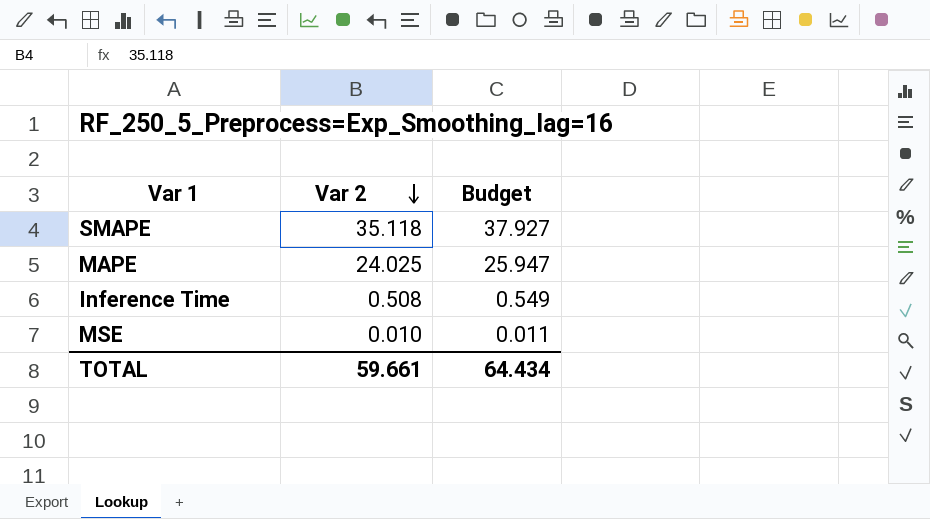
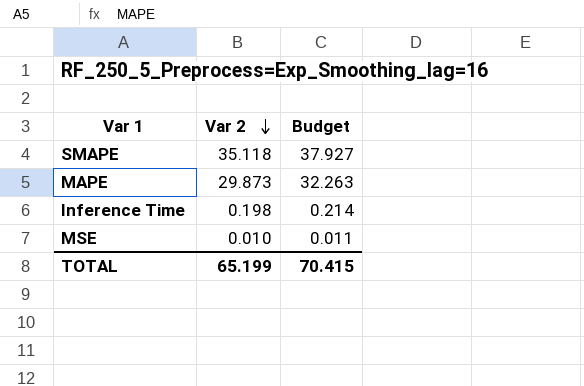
MAPE | Var 2: 24.025 -> 29.873
MAPE | Budget: 25.947 -> 32.263
Inference Time | Var 2: 0.508 -> 0.198
Inference Time | Budget: 0.549 -> 0.214
TOTAL | Var 2: 59.661 -> 65.199
TOTAL | Budget: 64.434 -> 70.415

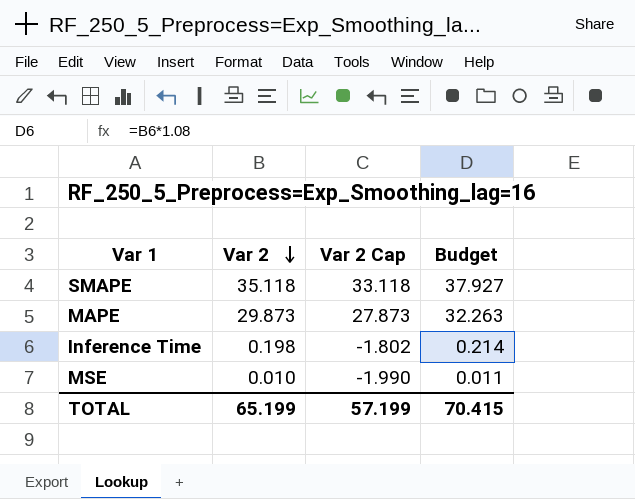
column Var 2 Cap | formula: none -> [Var 2] - 2

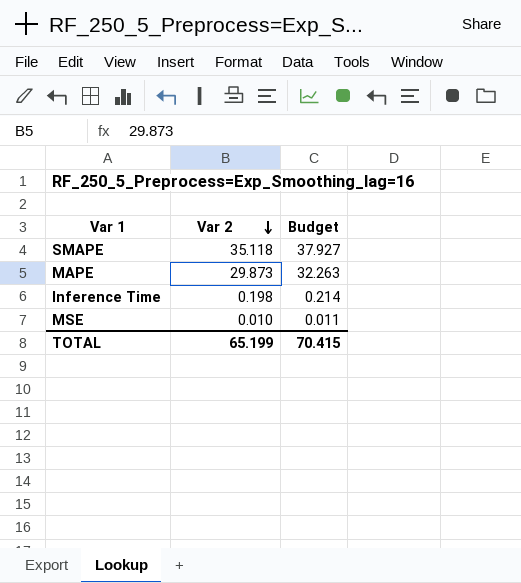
column Var 2 Cap | formula: [Var 2] - 2 -> none

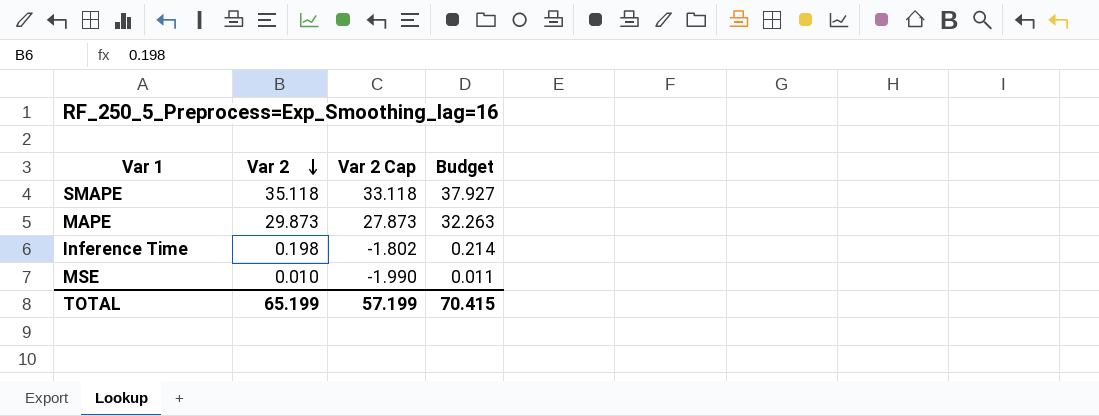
column Var 2 Cap | formula: none -> [Var 2] - 2

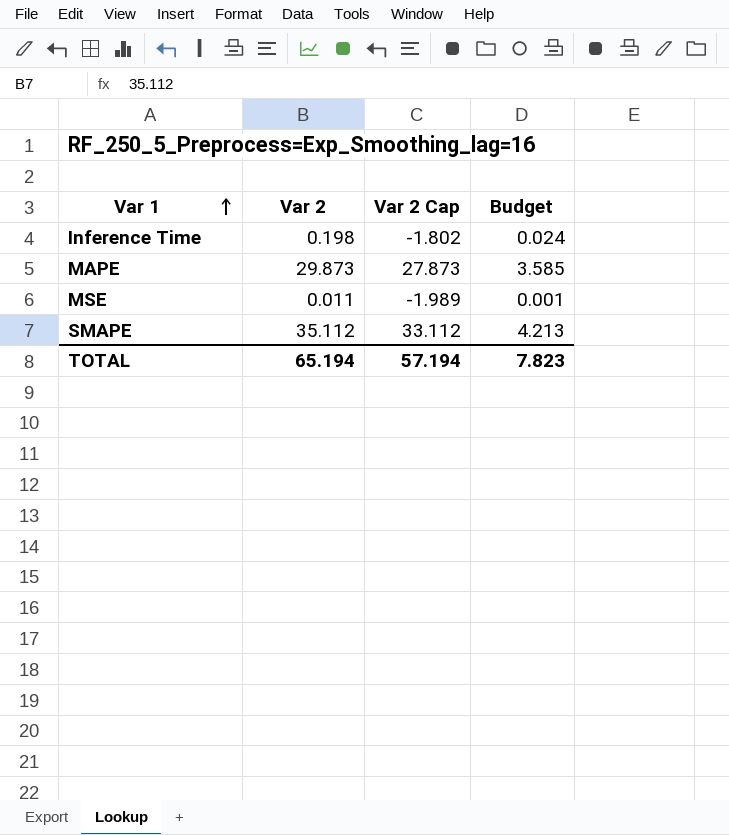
row order: Var 2 descending -> Var 1 ascending
column Budget | formula: [Var 2] * 1.08 -> [Var 2] * 0.12
MSE | Var 2: 0.010 -> 0.011
MSE | Var 2 Cap: -1.990 -> -1.989
SMAPE | Var 2: 35.118 -> 35.112
SMAPE | Var 2 Cap: 33.118 -> 33.112
TOTAL | Var 2: 65.199 -> 65.194
TOTAL | Var 2 Cap: 57.199 -> 57.194
TOTAL | Budget: 70.415 -> 7.823

